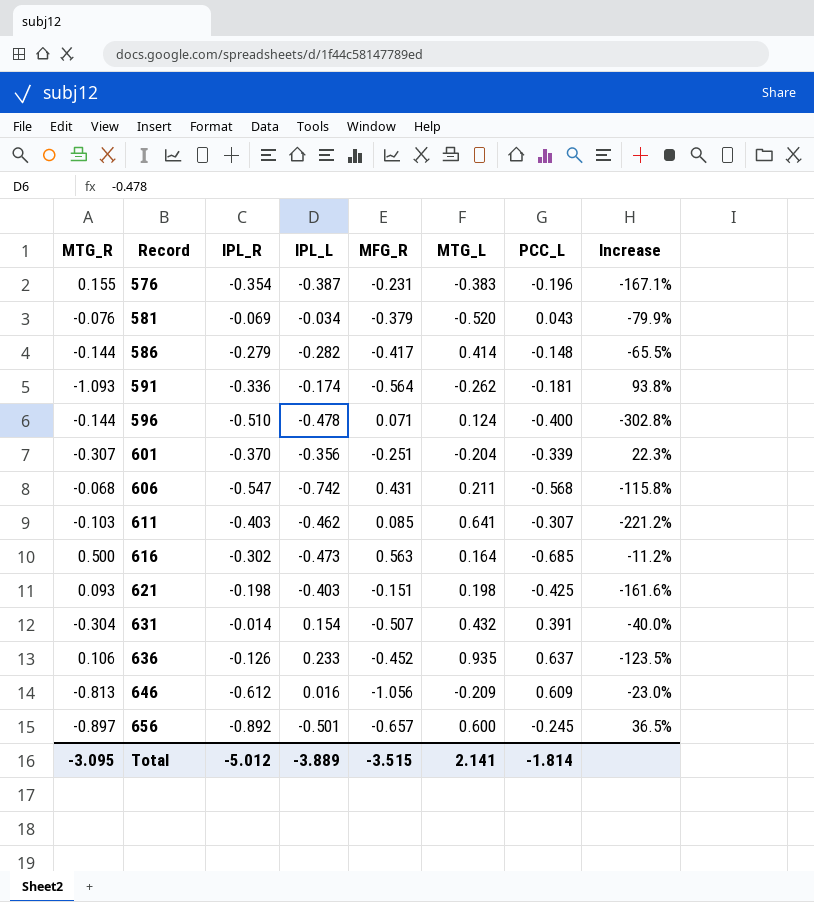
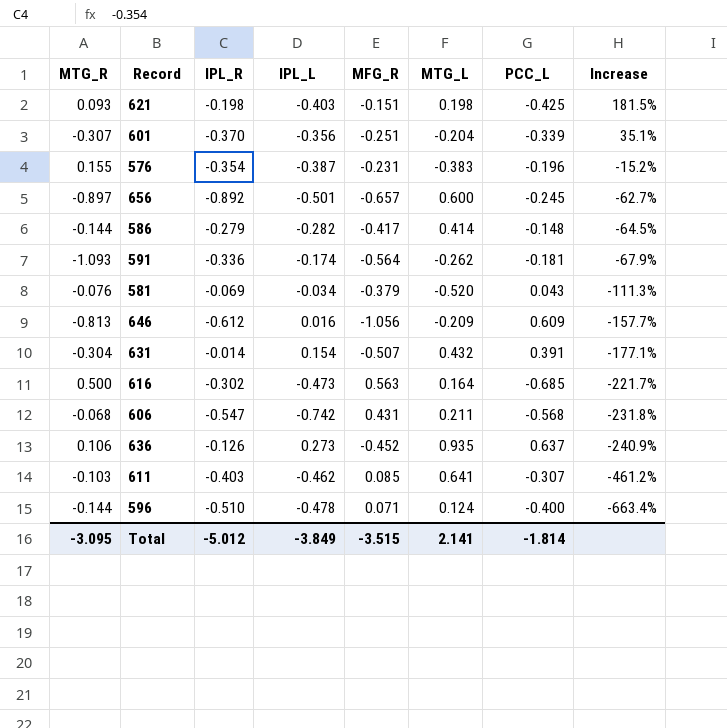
row order: Record ascending -> Increase descending
column Increase | formula: ([MTG_R] - [MFG_R]) / [MFG_R] -> ([PCC_L] - [MFG_R]) / [MFG_R]
636 | IPL_L: 0.233 -> 0.273
Total | IPL_L: -3.889 -> -3.849

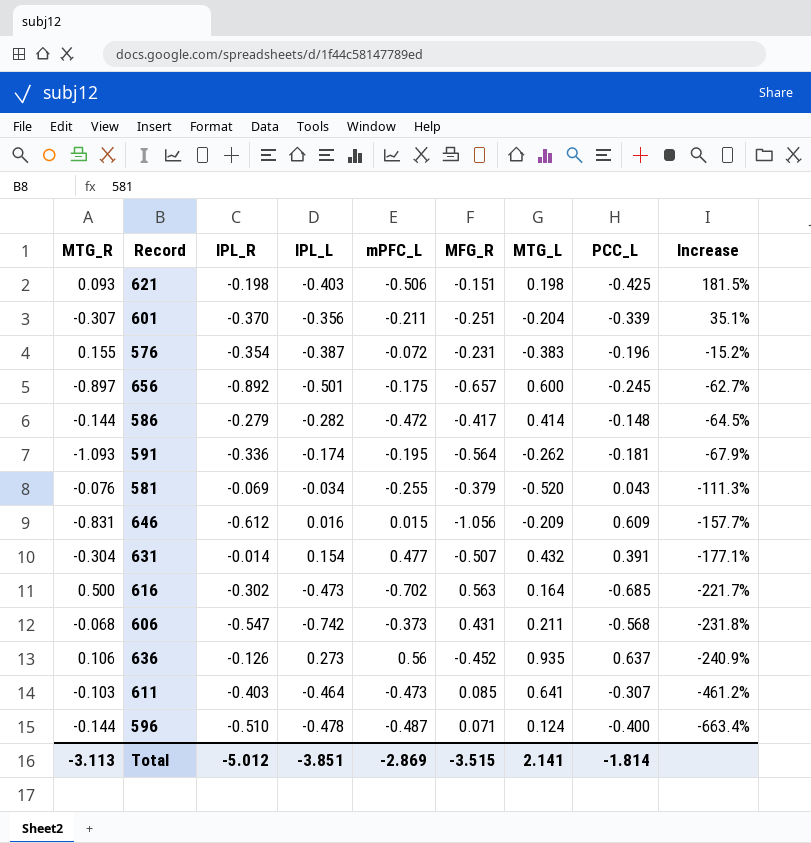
column mPFC_L | position: none -> 5
646 | MTG_R: -0.813 -> -0.831
611 | IPL_L: -0.462 -> -0.464
Total | MTG_R: -3.095 -> -3.113
Total | IPL_L: -3.849 -> -3.851

